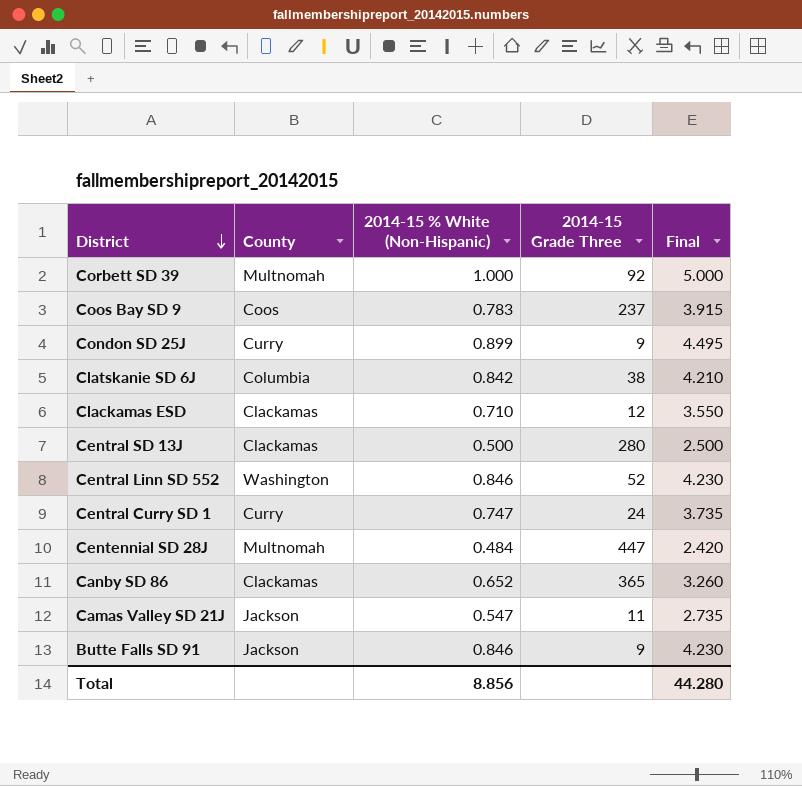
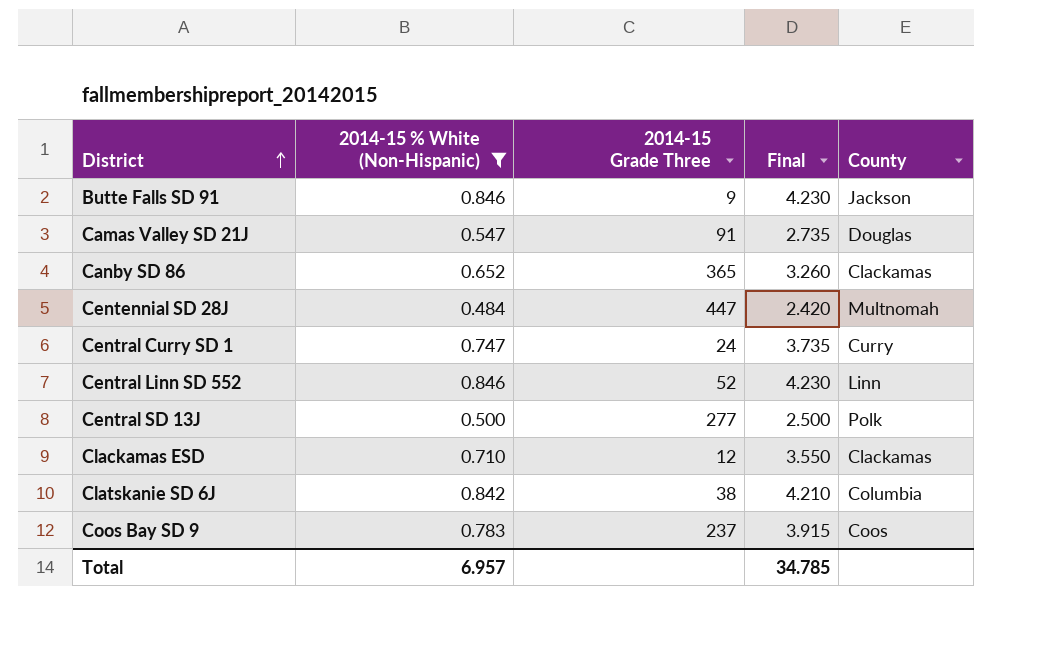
filter: none -> 2014-15 % White (Non-Hispanic) <= 0.846
row order: District descending -> District ascending
column County | position: 2 -> 5
Camas Valley SD 21J | 2014-15 Grade Three: 11 -> 91
Camas Valley SD 21J | County: Jackson -> Douglas
Central Linn SD 552 | County: Washington -> Linn
Central SD 13J | 2014-15 Grade Three: 280 -> 277
Central SD 13J | County: Clackamas -> Polk
Total | 2014-15 % White (Non-Hispanic): 8.856 -> 6.957
Total | Final: 44.280 -> 34.785

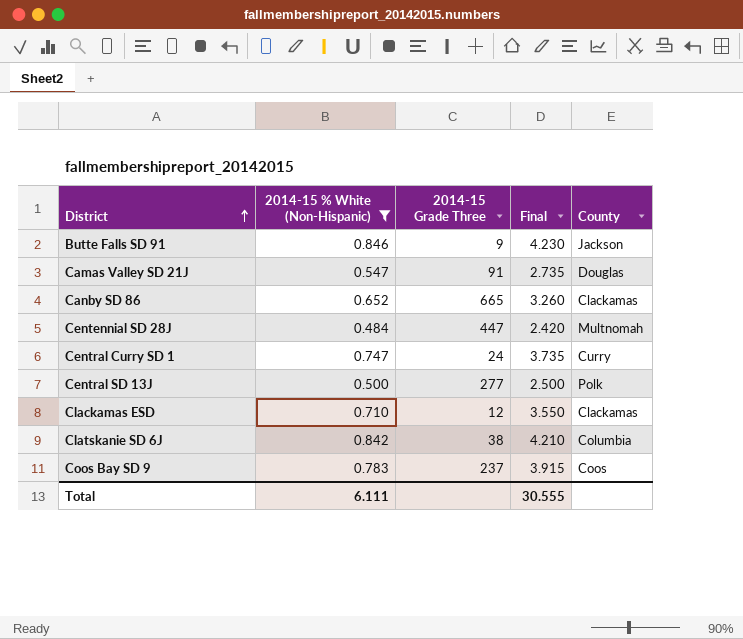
row Central Linn SD 552: 0.846 | 52 | 4.230 | Linn -> none
Canby SD 86 | 2014-15 Grade Three: 365 -> 665
Total | 2014-15 % White (Non-Hispanic): 6.957 -> 6.111
Total | Final: 34.785 -> 30.555

